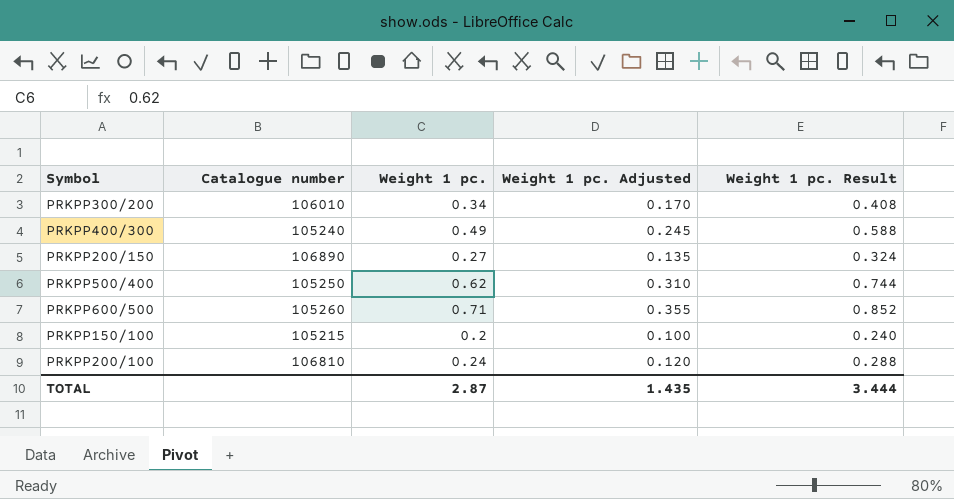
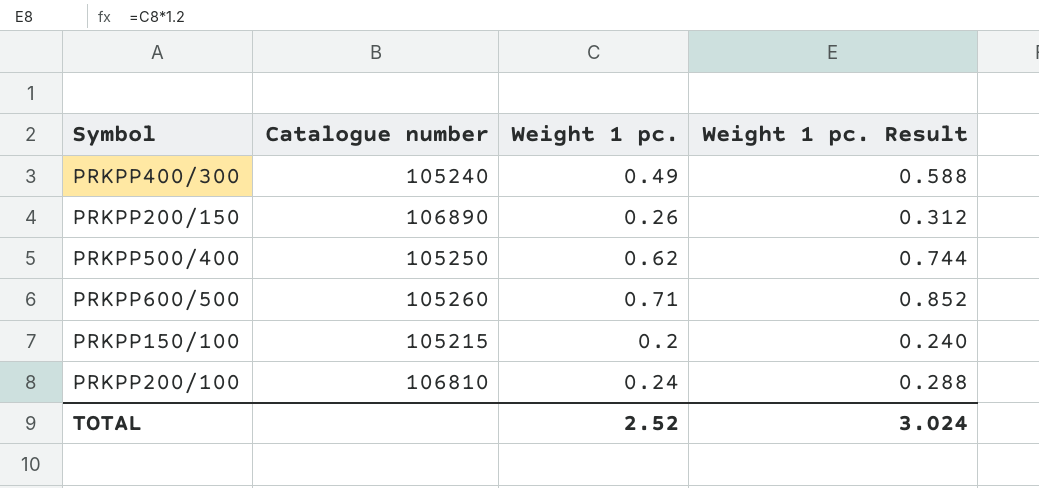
column Weight 1 pc. Adjusted | formula: [Weight 1 pc.] * 0.5 -> none
row PRKPP300/200: 106010 | 0.34 | 0.170 | 0.408 -> none
PRKPP200/150 | Weight 1 pc.: 0.27 -> 0.26
PRKPP200/150 | Weight 1 pc. Result: 0.324 -> 0.312
TOTAL | Weight 1 pc.: 2.87 -> 2.52
TOTAL | Weight 1 pc. Result: 3.444 -> 3.024

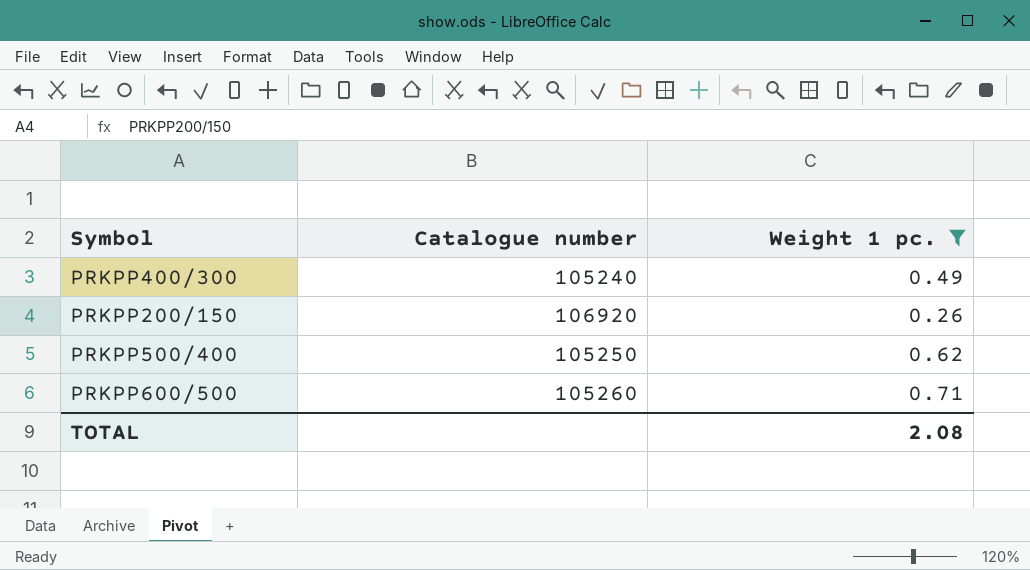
filter: none -> Weight 1 pc. >= 0.26
column Weight 1 pc. Result | formula: [Weight 1 pc.] * 1.2 -> none
PRKPP200/150 | Catalogue number: 106890 -> 106920
TOTAL | Weight 1 pc.: 2.52 -> 2.08

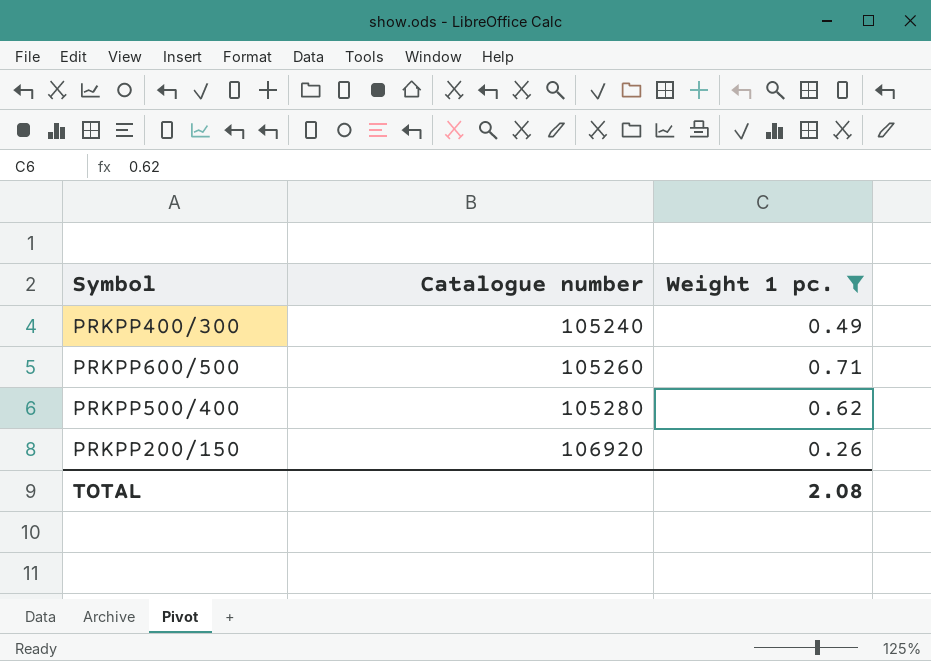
row order: none -> Catalogue number ascending
PRKPP500/400 | Catalogue number: 105250 -> 105280

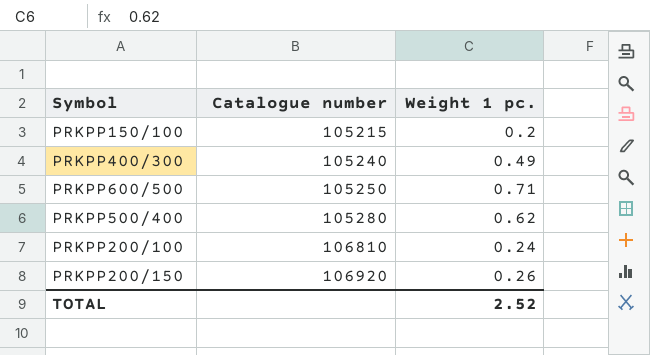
filter: Weight 1 pc. >= 0.26 -> none
PRKPP600/500 | Catalogue number: 105260 -> 105250
TOTAL | Weight 1 pc.: 2.08 -> 2.52

